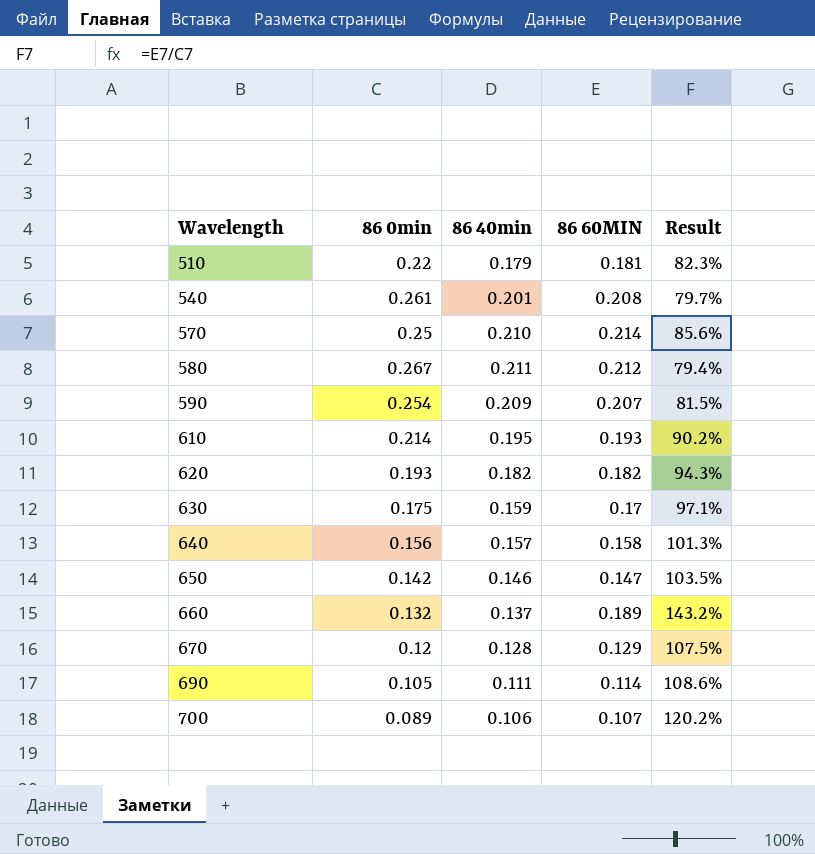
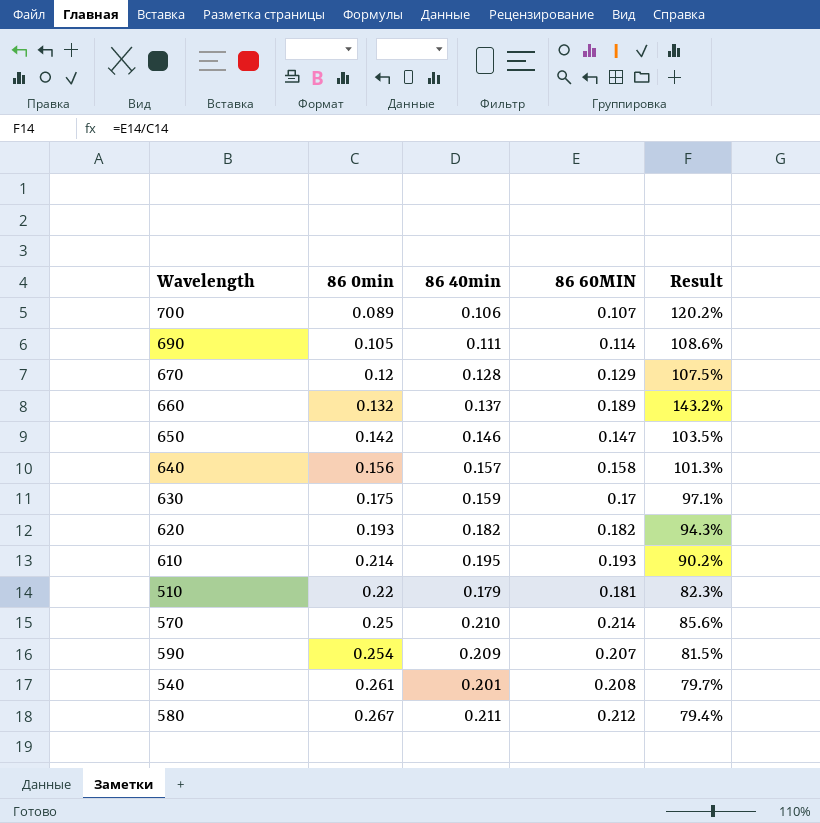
row order: Wavelength ascending -> 86 0min ascending

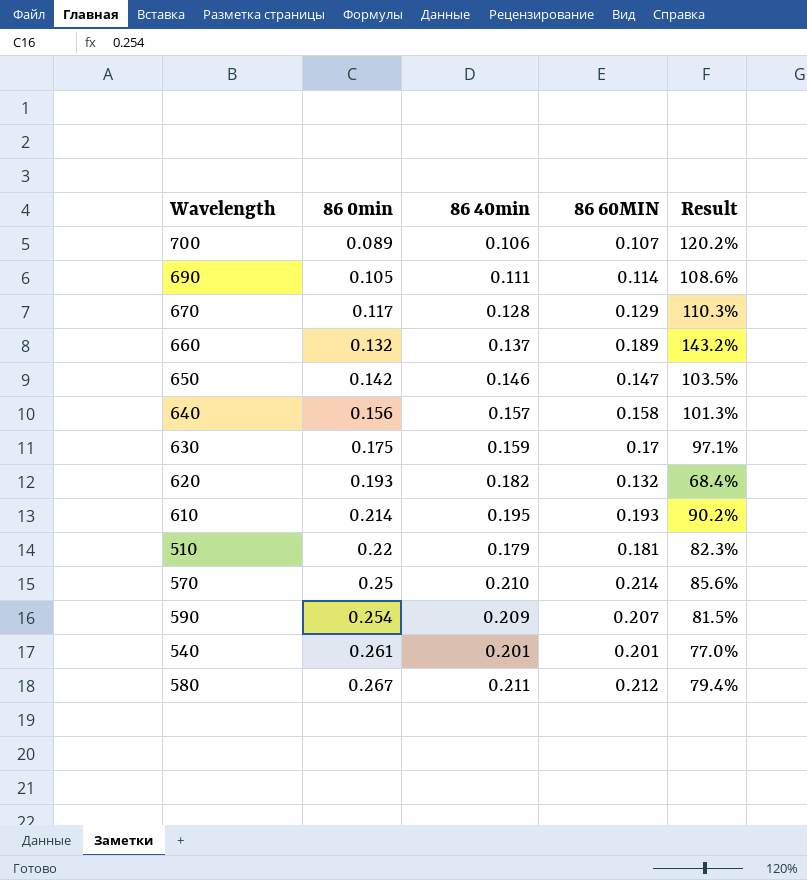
670 | 86 0min: 0.12 -> 0.117
670 | Result: 107.5% -> 110.3%
620 | 86 60MIN: 0.182 -> 0.132
620 | Result: 94.3% -> 68.4%
540 | 86 60MIN: 0.208 -> 0.201
540 | Result: 79.7% -> 77.0%

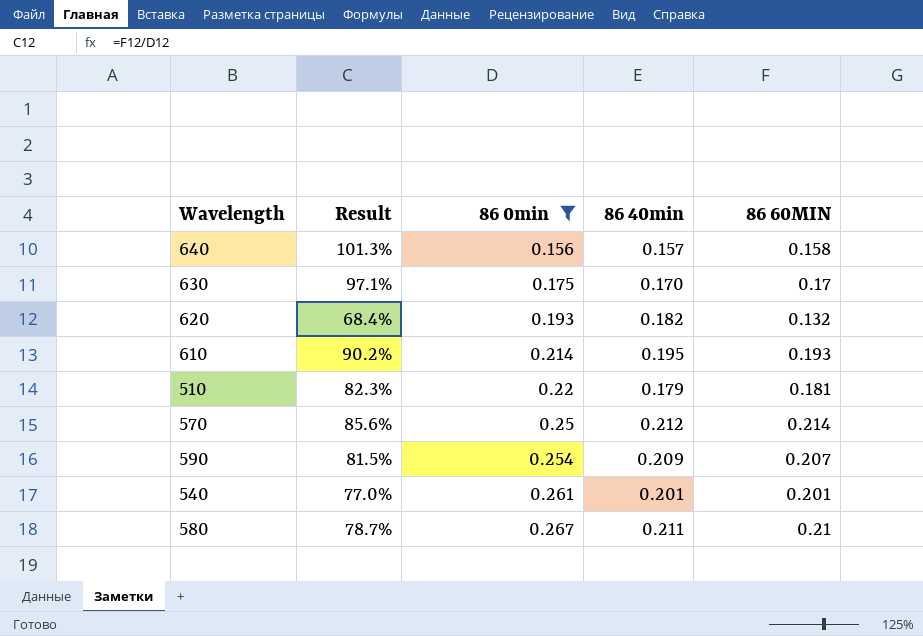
filter: none -> 86 0min >= 0.156
column Result | position: 5 -> 2
630 | 86 40min: 0.159 -> 0.170
570 | 86 40min: 0.210 -> 0.212
580 | Result: 79.4% -> 78.7%
580 | 86 60MIN: 0.212 -> 0.21

